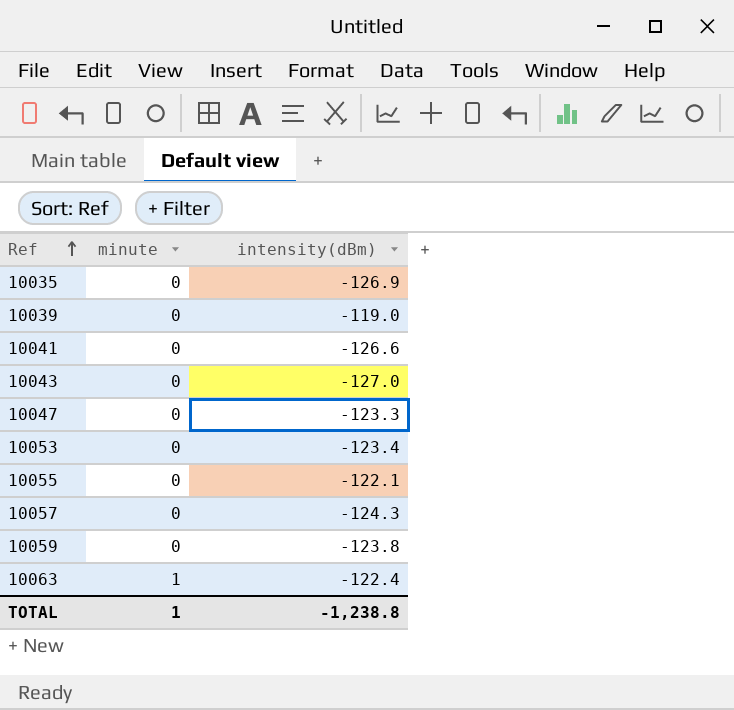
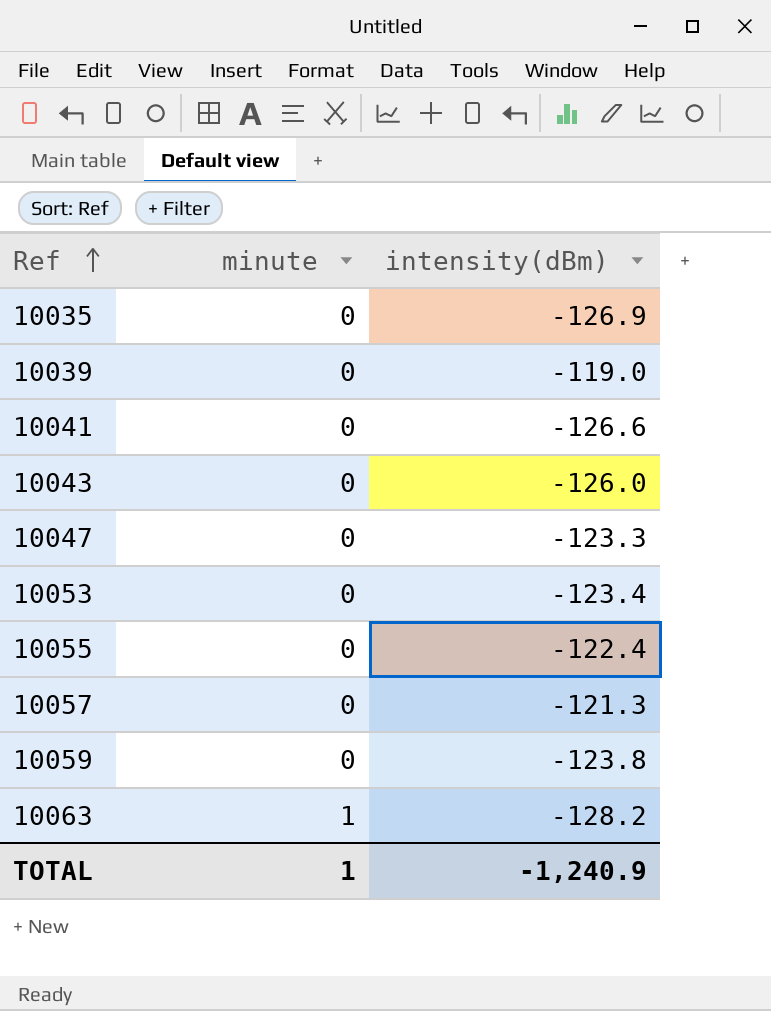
10043 | intensity(dBm): -127.0 -> -126.0
10055 | intensity(dBm): -122.1 -> -122.4
10057 | intensity(dBm): -124.3 -> -121.3
10063 | intensity(dBm): -122.4 -> -128.2
TOTAL | intensity(dBm): -1,238.8 -> -1,240.9

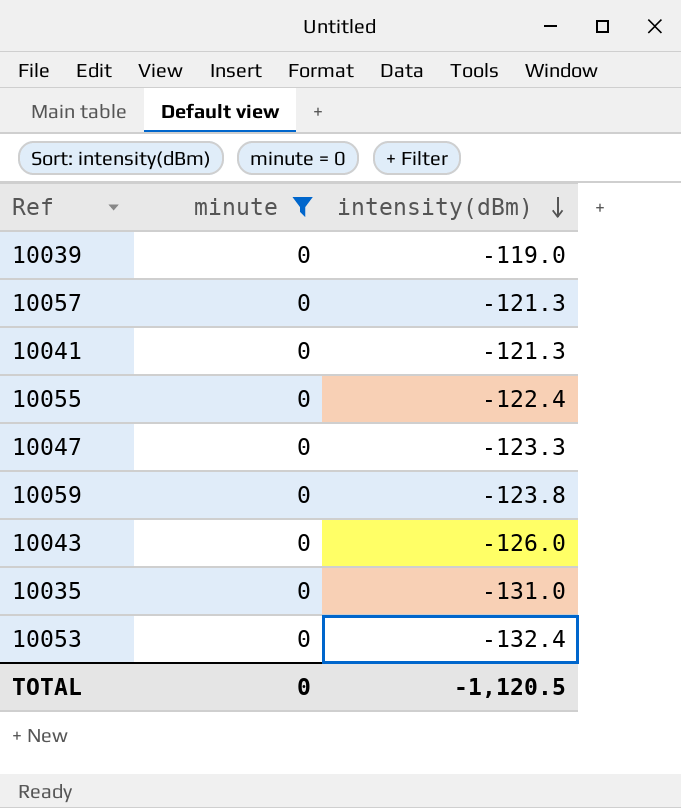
filter: none -> minute = 0
row order: Ref ascending -> intensity(dBm) descending
10041 | intensity(dBm): -126.6 -> -121.3
10035 | intensity(dBm): -126.9 -> -131.0
10053 | intensity(dBm): -123.4 -> -132.4
TOTAL | minute: 1 -> 0
TOTAL | intensity(dBm): -1,240.9 -> -1,120.5

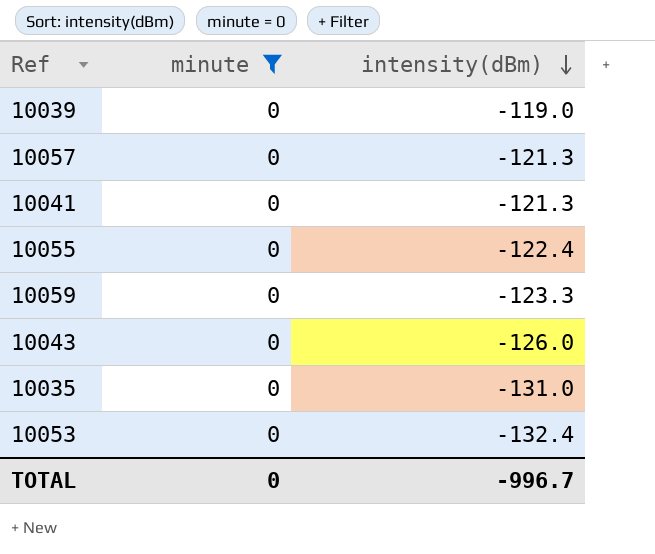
row 10047: 0 | -123.3 -> none
10059 | intensity(dBm): -123.8 -> -123.3
TOTAL | intensity(dBm): -1,120.5 -> -996.7

